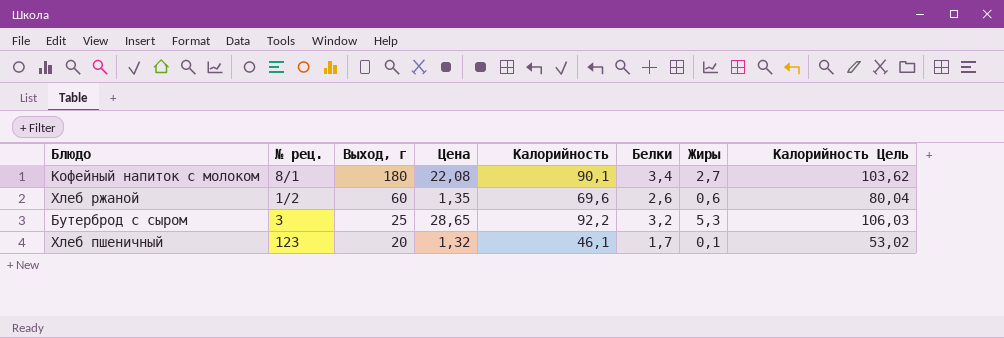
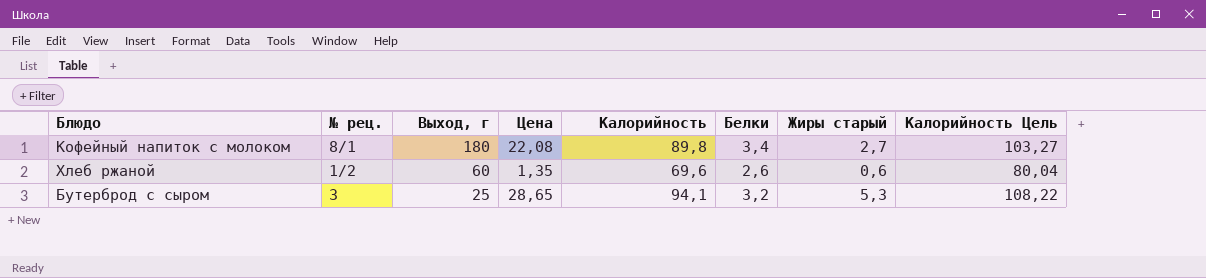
column name: Жиры -> Жиры старый
row Хлеб пшеничный: 123 | 20 | 1,32 | 46,1 | 1,7 | 0,1 | 53,02 -> none
Кофейный напиток с молоком | Калорийность: 90,1 -> 89,8
Кофейный напиток с молоком | Калорийность Цель: 103,62 -> 103,27
Бутерброд с сыром | Калорийность: 92,2 -> 94,1
Бутерброд с сыром | Калорийность Цель: 106,03 -> 108,22

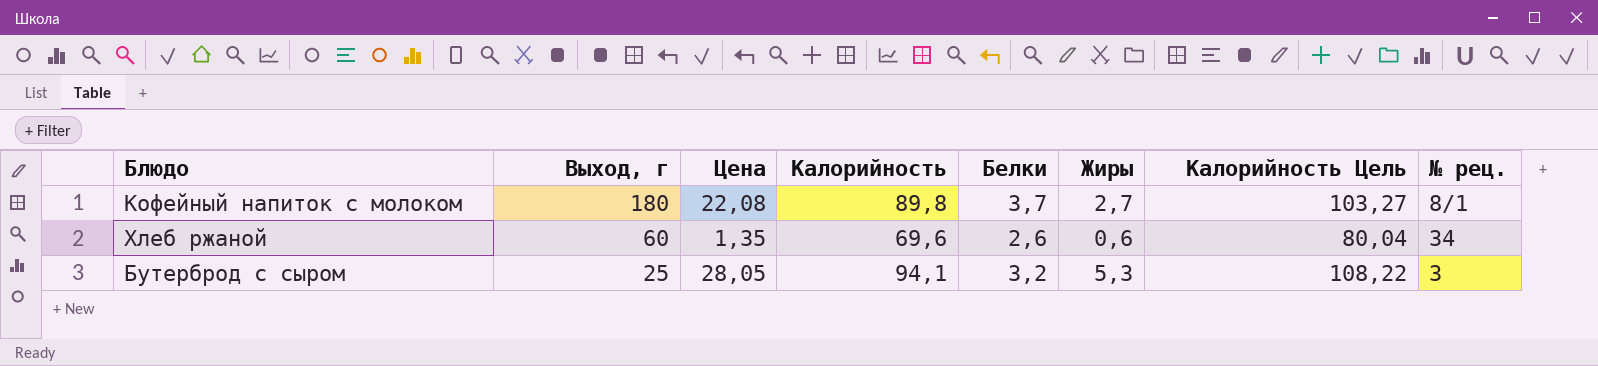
column name: Жиры старый -> Жиры
column № рец. | position: 2 -> 8
Кофейный напиток с молоком | Белки: 3,4 -> 3,7
Хлеб ржаной | № рец.: 1/2 -> 34
Бутерброд с сыром | Цена: 28,65 -> 28,05

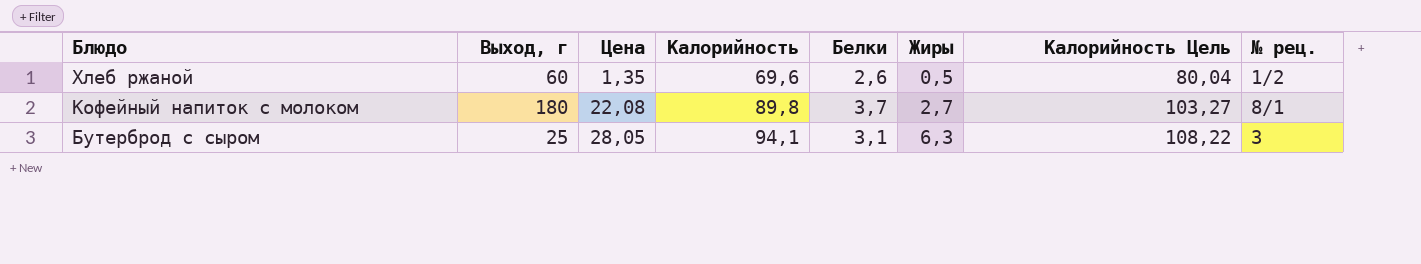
row order: Выход, г descending -> Блюдо descending
Хлеб ржаной | Жиры: 0,6 -> 0,5
Хлеб ржаной | № рец.: 34 -> 1/2
Бутерброд с сыром | Белки: 3,2 -> 3,1
Бутерброд с сыром | Жиры: 5,3 -> 6,3

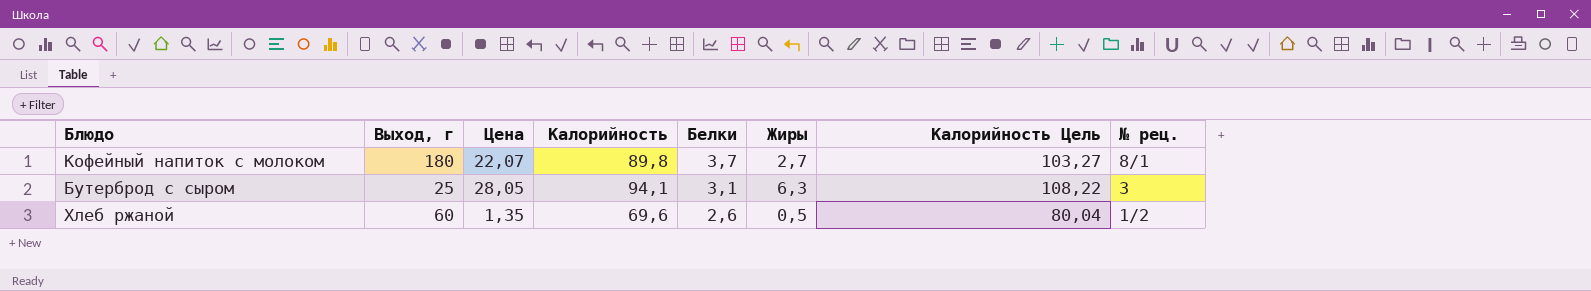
row order: Блюдо descending -> Белки descending
Кофейный напиток с молоком | Цена: 22,08 -> 22,07

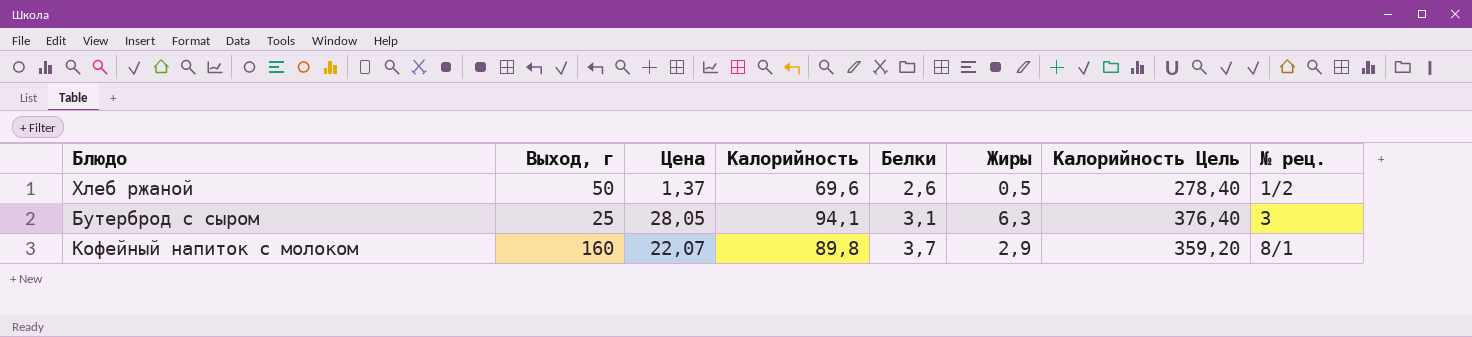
row order: Белки descending -> Белки ascending
column Калорийность Цель | formula: [Калорийность] * 1,15 -> [Калорийность] * 4
Хлеб ржаной | Выход, г: 60 -> 50
Хлеб ржаной | Цена: 1,35 -> 1,37
Кофейный напиток с молоком | Выход, г: 180 -> 160
Кофейный напиток с молоком | Жиры: 2,7 -> 2,9

